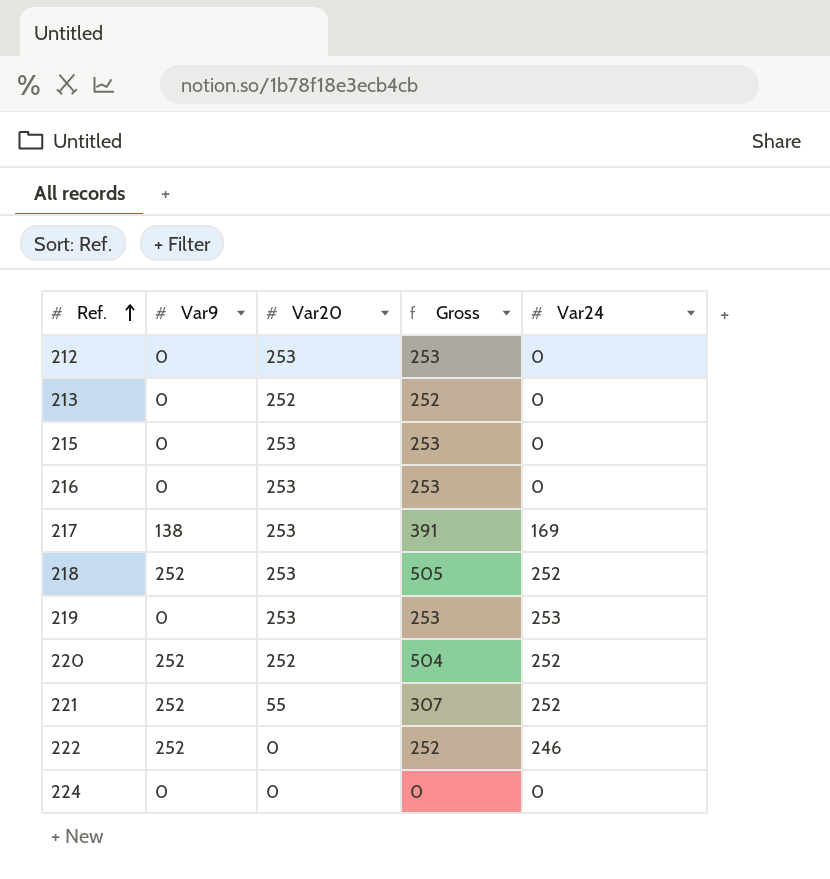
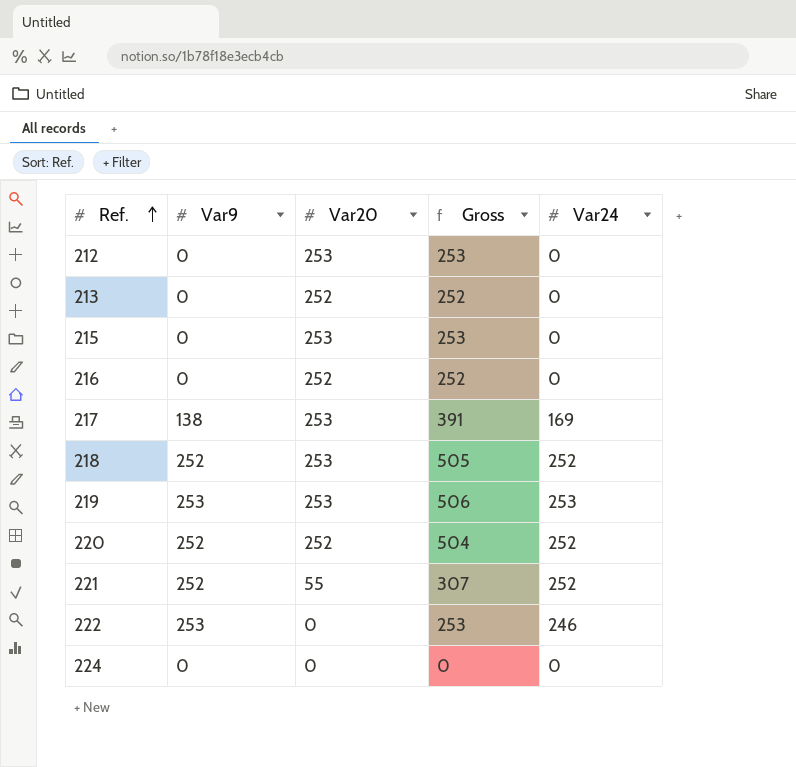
216 | Var20: 253 -> 252
216 | Gross: 253 -> 252
219 | Var9: 0 -> 253
219 | Gross: 253 -> 506
222 | Var9: 252 -> 253
222 | Gross: 252 -> 253

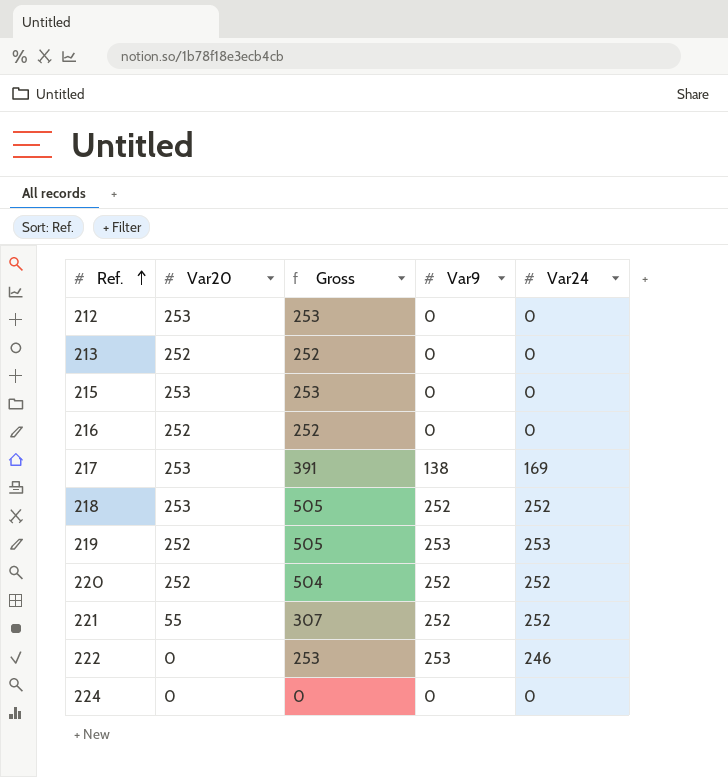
column Var9 | position: 2 -> 4
219 | Var20: 253 -> 252
219 | Gross: 506 -> 505

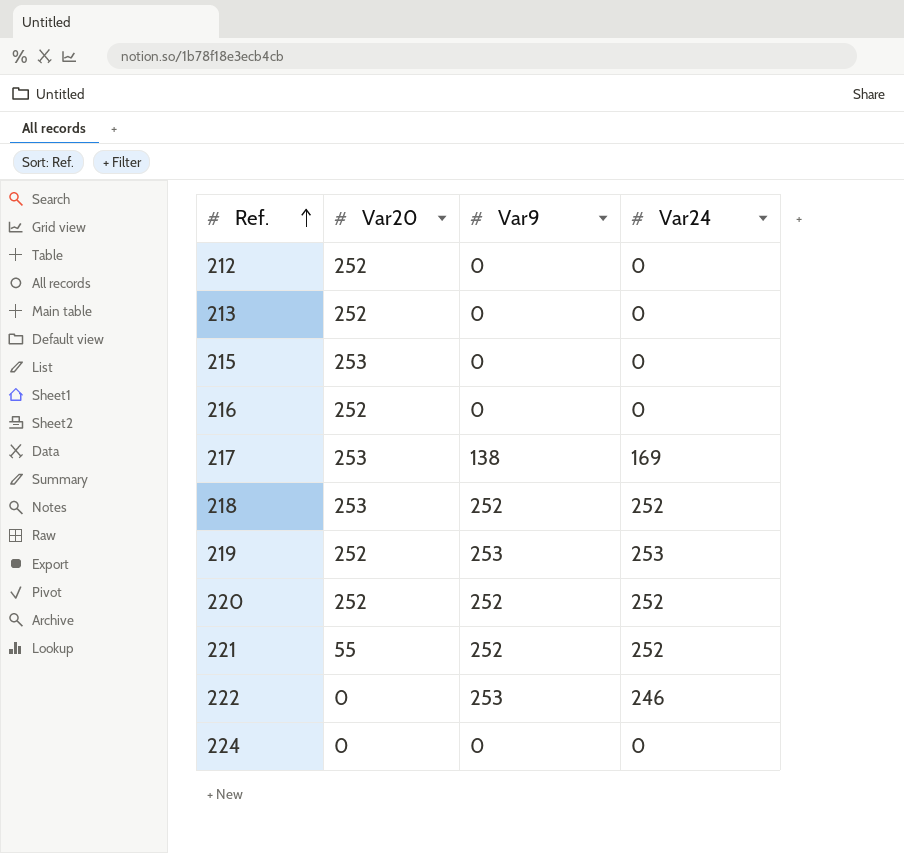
column Gross | formula: [Var20] + [Var9] -> none
212 | Var20: 253 -> 252

